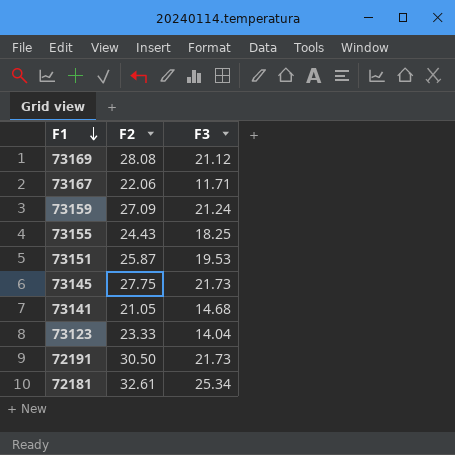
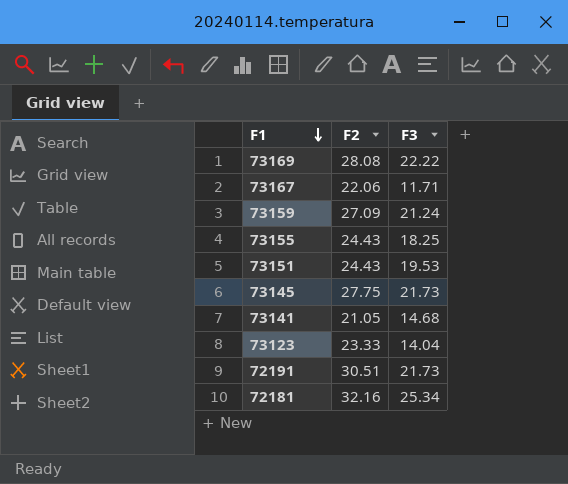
73169 | F3: 21.12 -> 22.22
73151 | F2: 25.87 -> 24.43
72191 | F2: 30.50 -> 30.51
72181 | F2: 32.61 -> 32.16

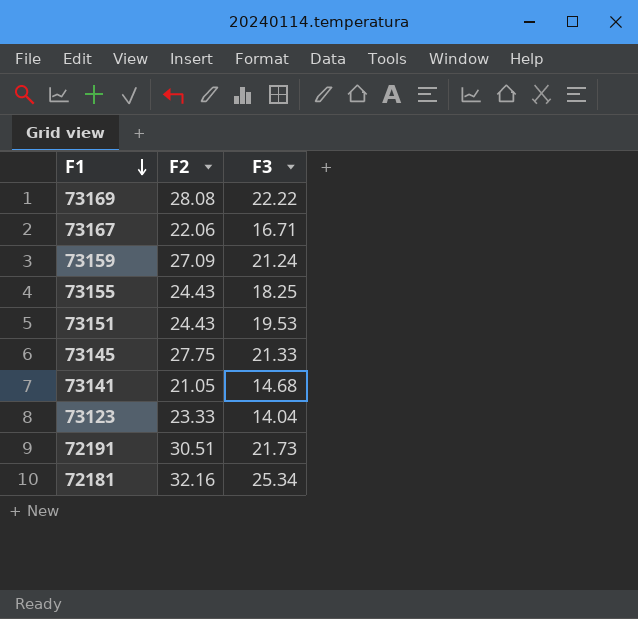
73167 | F3: 11.71 -> 16.71
73145 | F3: 21.73 -> 21.33

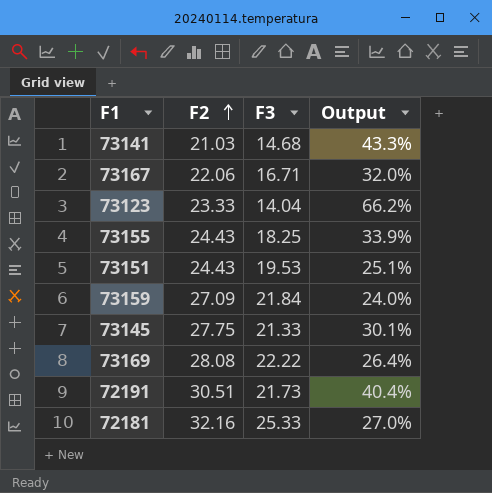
row order: F1 descending -> F2 ascending
column Output | formula: none -> ([F2] - [F3]) / [F3]
73141 | F2: 21.05 -> 21.03
73159 | F3: 21.24 -> 21.84
72181 | F3: 25.34 -> 25.33

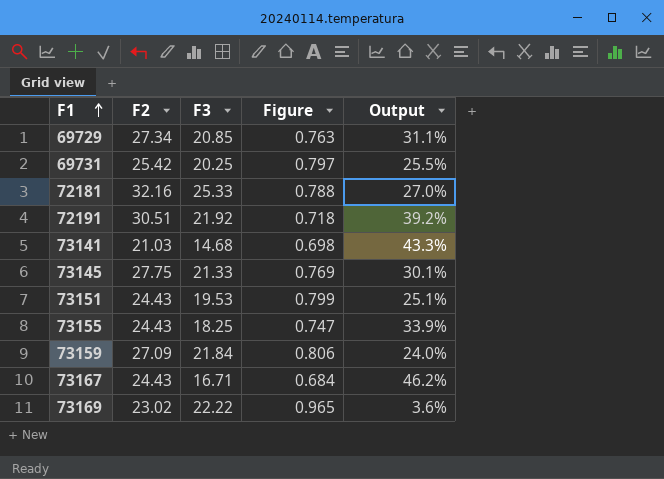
row order: F2 ascending -> F1 ascending
column Figure | formula: none -> [F3] / [F2]
row 73123: 23.33 | 14.04 | 66.2% -> none
row 69729: none -> 27.34 | 20.85 | 0.763 | 31.1%
row 69731: none -> 25.42 | 20.25 | 0.797 | 25.5%
72191 | F3: 21.73 -> 21.92
72191 | Output: 40.4% -> 39.2%
73167 | F2: 22.06 -> 24.43
73167 | Output: 32.0% -> 46.2%
73169 | F2: 28.08 -> 23.02
73169 | Output: 26.4% -> 3.6%

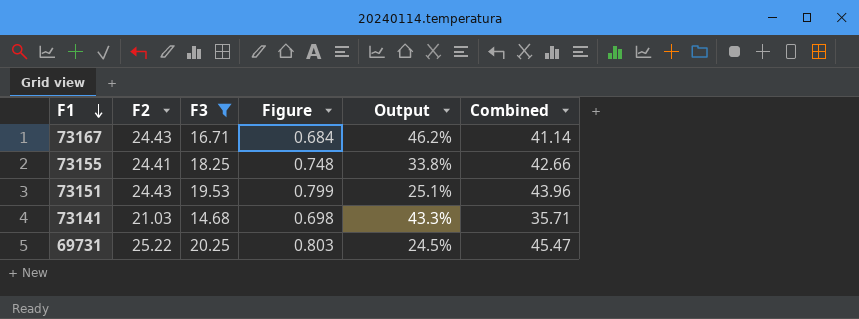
filter: none -> F3 <= 20.25
row order: F1 ascending -> F1 descending
column Combined | formula: none -> [F2] + [F3]
73155 | F2: 24.43 -> 24.41
73155 | Figure: 0.747 -> 0.748
73155 | Output: 33.9% -> 33.8%
69731 | F2: 25.42 -> 25.22
69731 | Figure: 0.797 -> 0.803
69731 | Output: 25.5% -> 24.5%

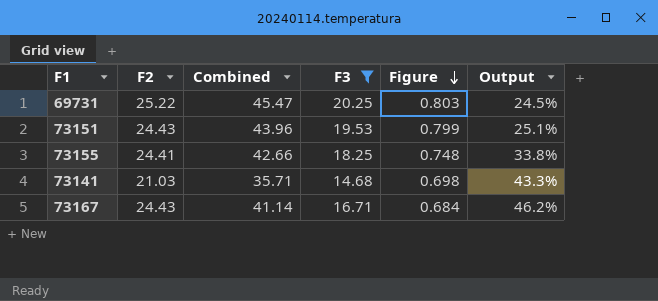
row order: F1 descending -> Figure descending
column Combined | position: 6 -> 3

